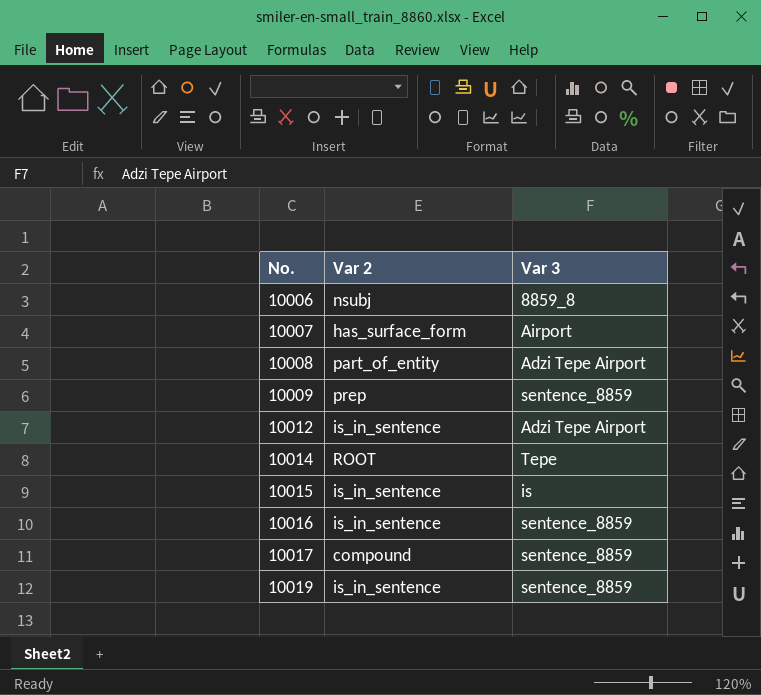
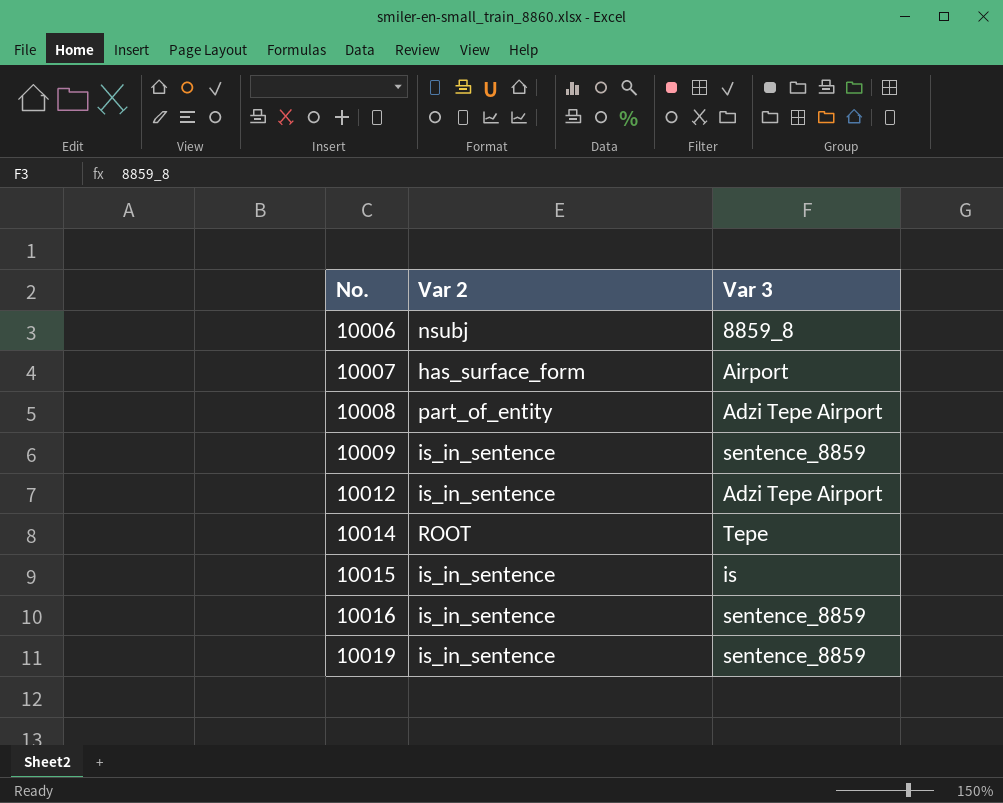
row 10017: compound | sentence_8859 -> none
10009 | Var 2: prep -> is_in_sentence

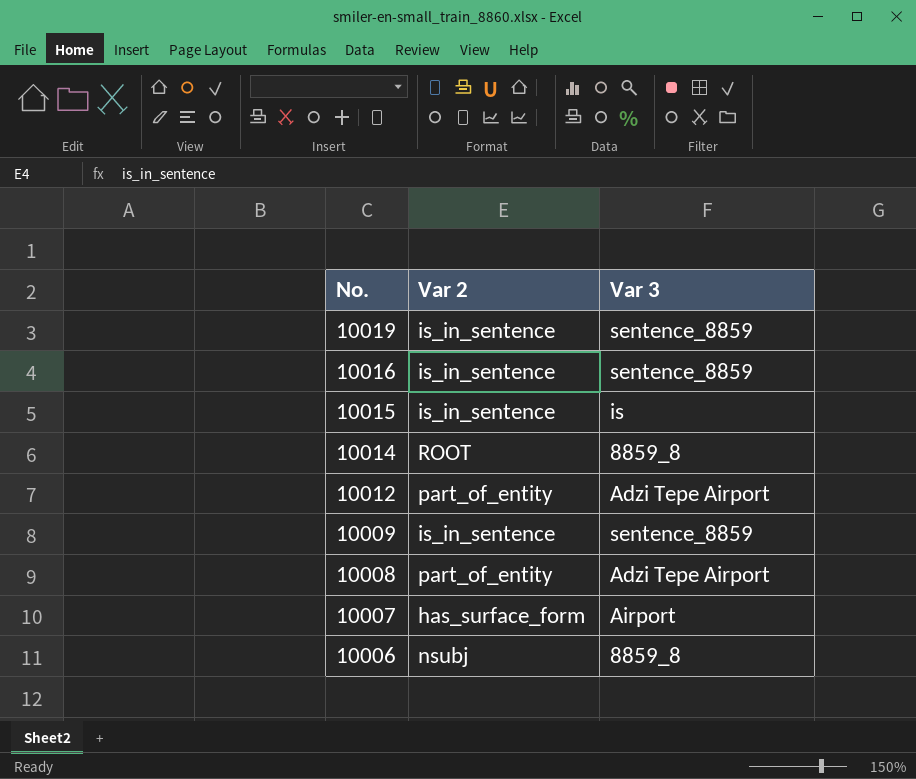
row order: No. ascending -> No. descending
10014 | Var 3: Tepe -> 8859_8
10012 | Var 2: is_in_sentence -> part_of_entity

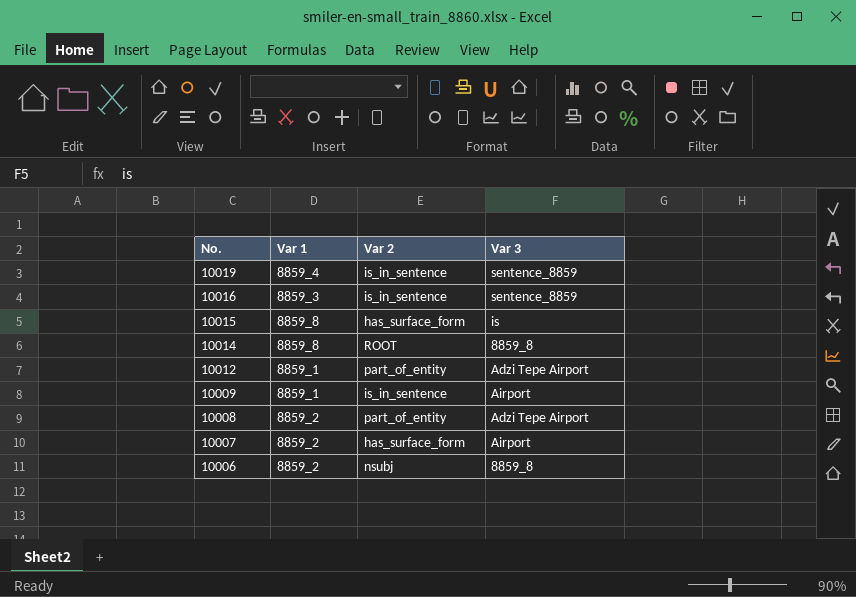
column Var 1 | position: none -> 2
10015 | Var 2: is_in_sentence -> has_surface_form
10009 | Var 3: sentence_8859 -> Airport

